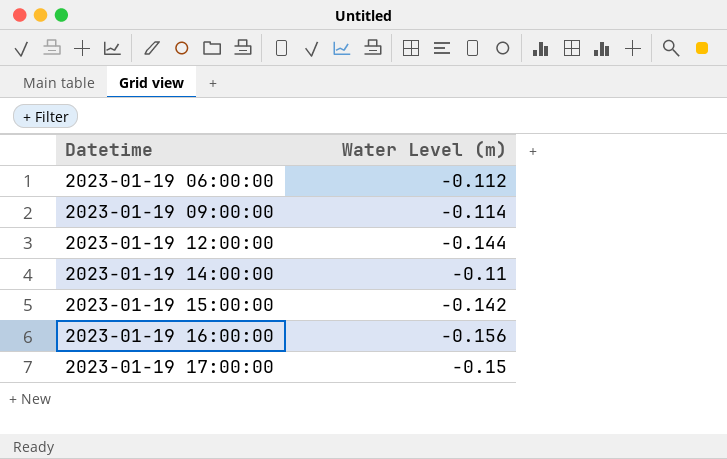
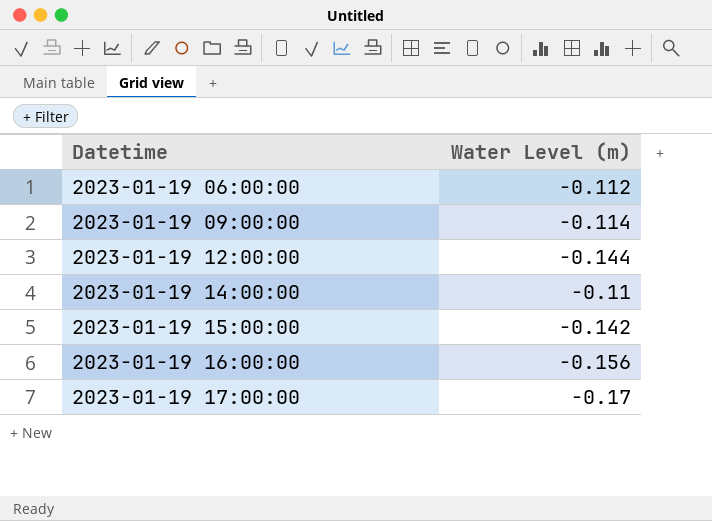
2023-01-19 17:00:00 | Water Level (m): -0.15 -> -0.17

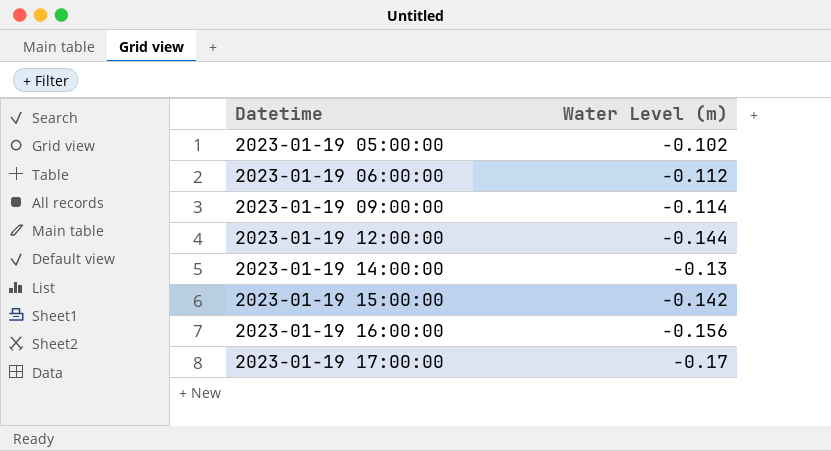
row 2023-01-19 05:00:00: none -> -0.102
2023-01-19 14:00:00 | Water Level (m): -0.11 -> -0.13

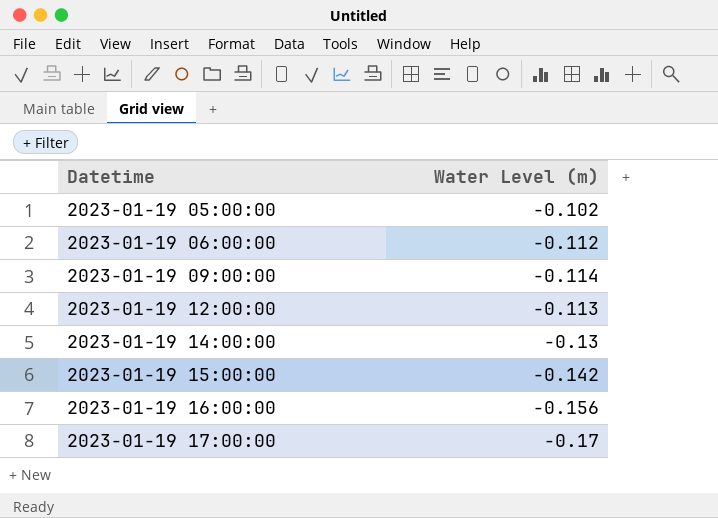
2023-01-19 12:00:00 | Water Level (m): -0.144 -> -0.113

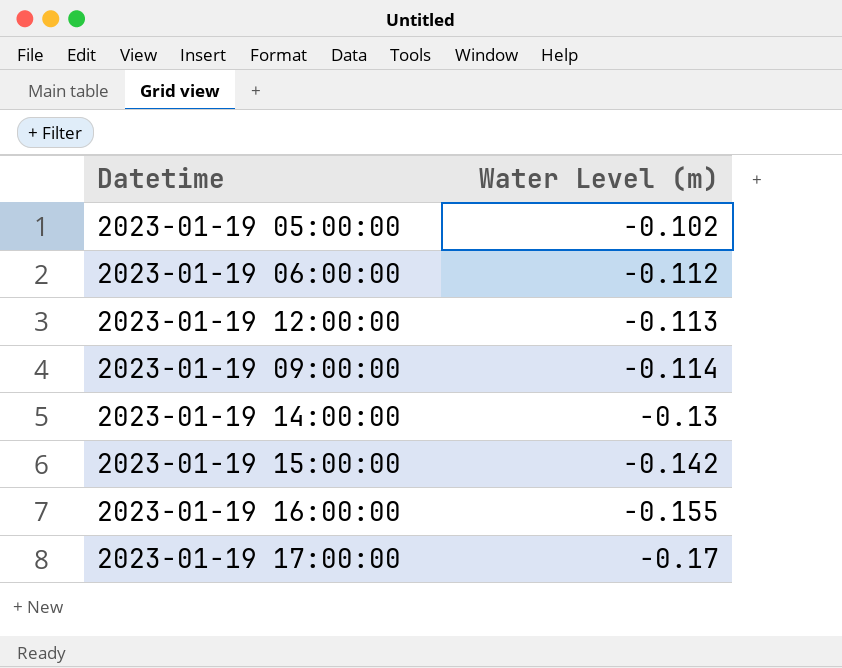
row order: Datetime ascending -> Water Level (m) descending
2023-01-19 16:00:00 | Water Level (m): -0.156 -> -0.155

